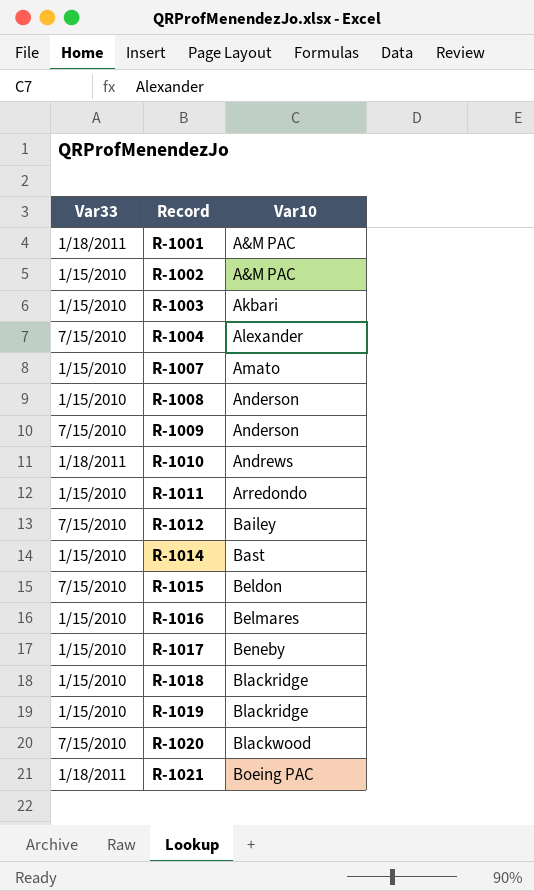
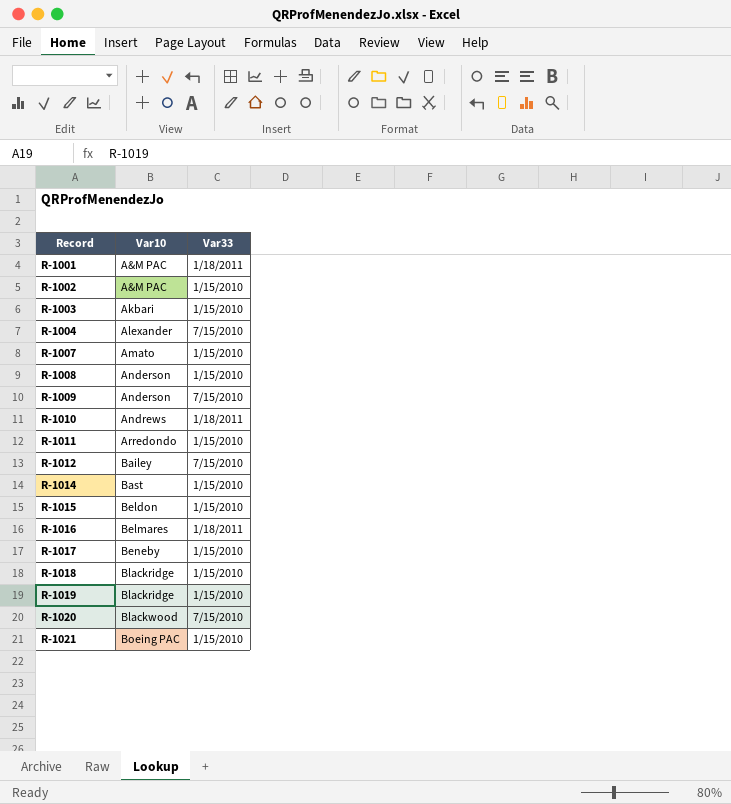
column Var33 | position: 1 -> 3
R-1015 | Var33: 7/15/2010 -> 1/15/2010
R-1016 | Var33: 1/15/2010 -> 1/18/2011
R-1021 | Var33: 1/18/2011 -> 1/15/2010

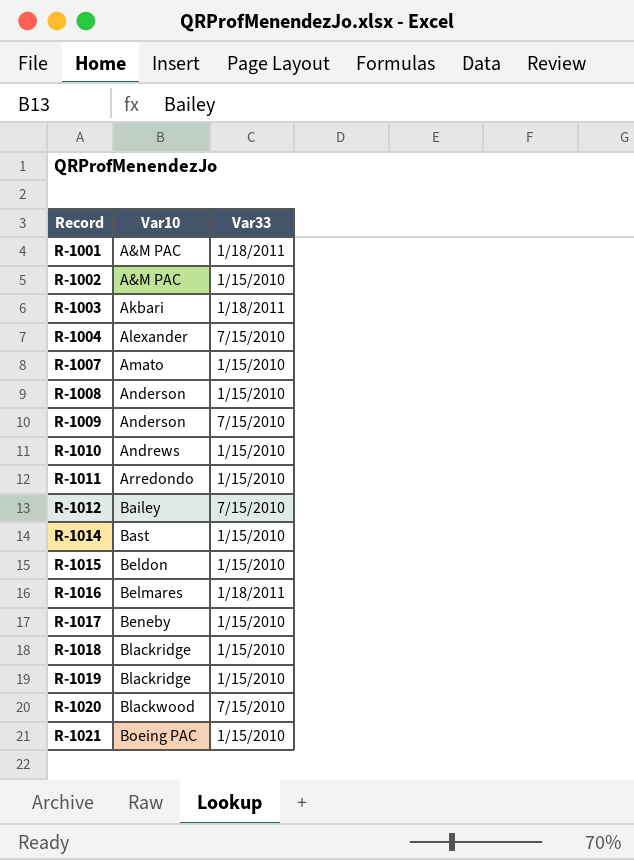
R-1003 | Var33: 1/15/2010 -> 1/18/2011
R-1010 | Var33: 1/18/2011 -> 1/15/2010

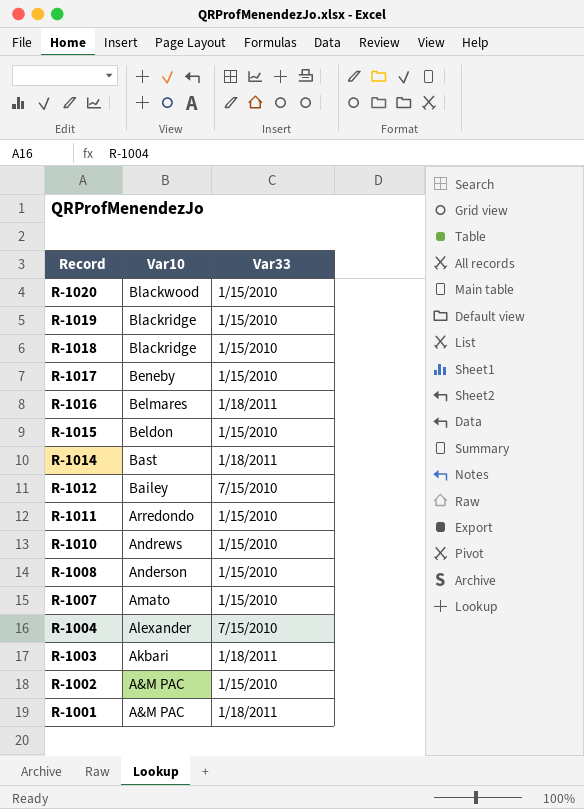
row order: Record ascending -> Record descending
row R-1009: Anderson | 7/15/2010 -> none
row R-1021: Boeing PAC | 1/15/2010 -> none
R-1020 | Var33: 7/15/2010 -> 1/15/2010
R-1014 | Var33: 1/15/2010 -> 1/18/2011

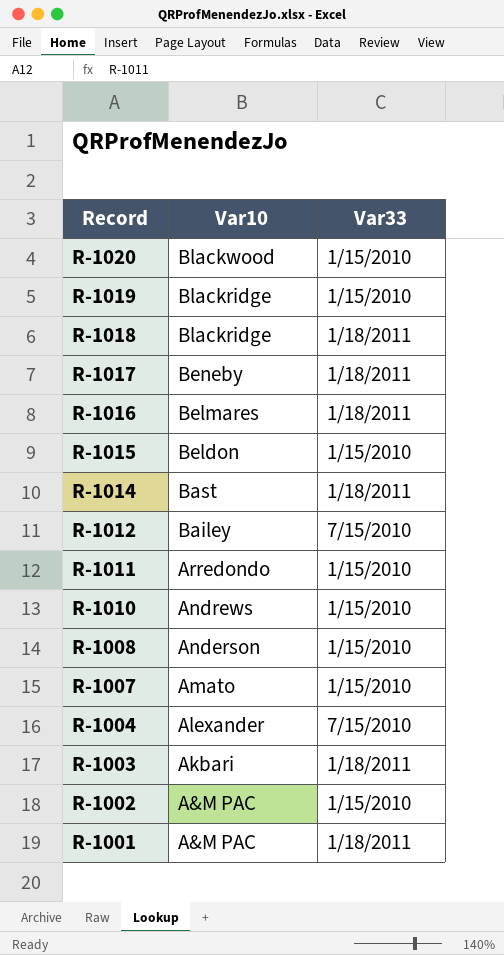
R-1018 | Var33: 1/15/2010 -> 1/18/2011
R-1017 | Var33: 1/15/2010 -> 1/18/2011

